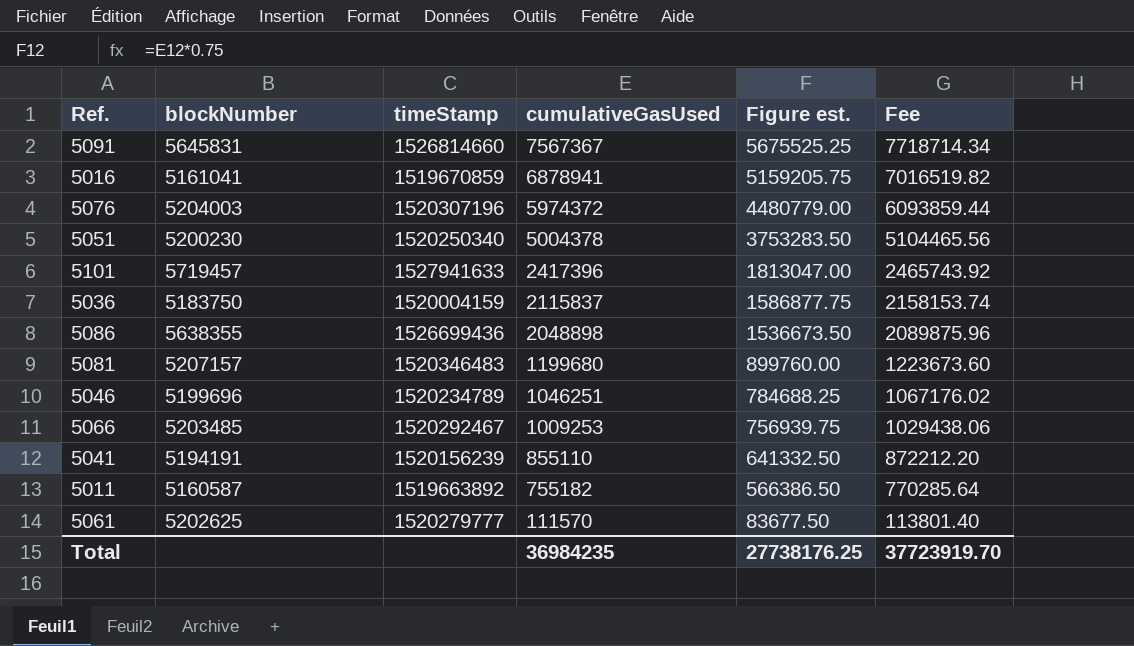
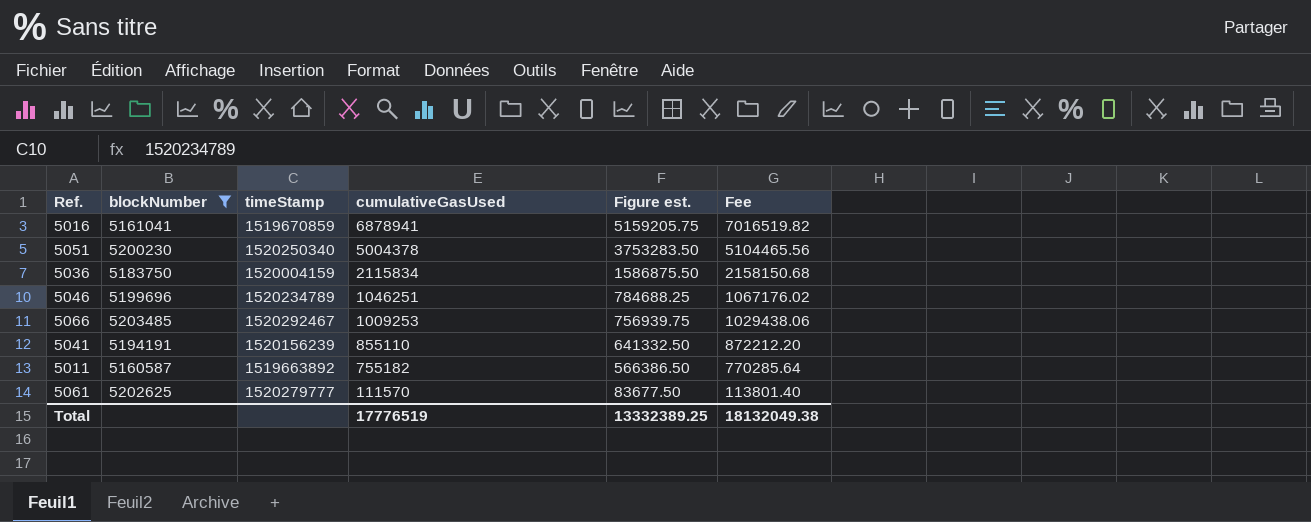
filter: none -> blockNumber <= 5203485
5036 | cumulativeGasUsed: 2115837 -> 2115834
5036 | Figure est.: 1586877.75 -> 1586875.50
5036 | Fee: 2158153.74 -> 2158150.68
Total | cumulativeGasUsed: 36984235 -> 17776519
Total | Figure est.: 27738176.25 -> 13332389.25
Total | Fee: 37723919.70 -> 18132049.38

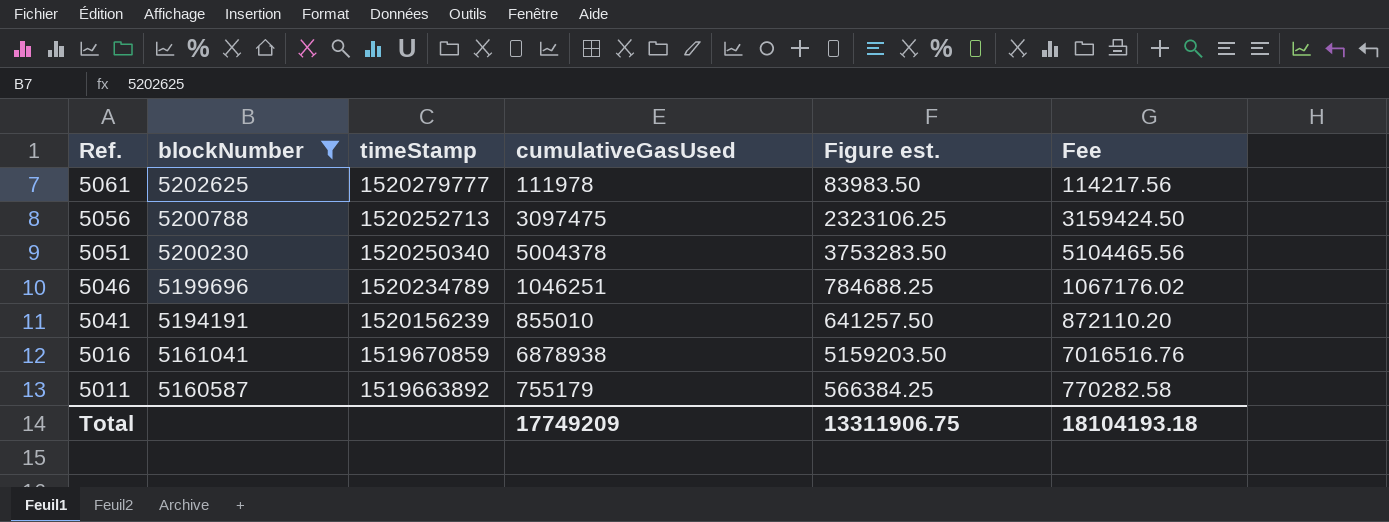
row order: cumulativeGasUsed descending -> Ref. descending
row 5036: 5183750 | 1520004159 | 2115834 | 1586875.50 | 2158150.68 -> none
row 5066: 5203485 | 1520292467 | 1009253 | 756939.75 | 1029438.06 -> none
5061 | cumulativeGasUsed: 111570 -> 111978
5061 | Figure est.: 83677.50 -> 83983.50
5061 | Fee: 113801.40 -> 114217.56
row 5056: none -> 5200788 | 1520252713 | 3097475 | 2323106.25 | 3159424.50
5041 | cumulativeGasUsed: 855110 -> 855010
5041 | Figure est.: 641332.50 -> 641257.50
5041 | Fee: 872212.20 -> 872110.20
5016 | cumulativeGasUsed: 6878941 -> 6878938
5016 | Figure est.: 5159205.75 -> 5159203.50
5016 | Fee: 7016519.82 -> 7016516.76
5011 | cumulativeGasUsed: 755182 -> 755179
5011 | Figure est.: 566386.50 -> 566384.25
5011 | Fee: 770285.64 -> 770282.58
Total | cumulativeGasUsed: 17776519 -> 17749209
Total | Figure est.: 13332389.25 -> 13311906.75
Total | Fee: 18132049.38 -> 18104193.18

